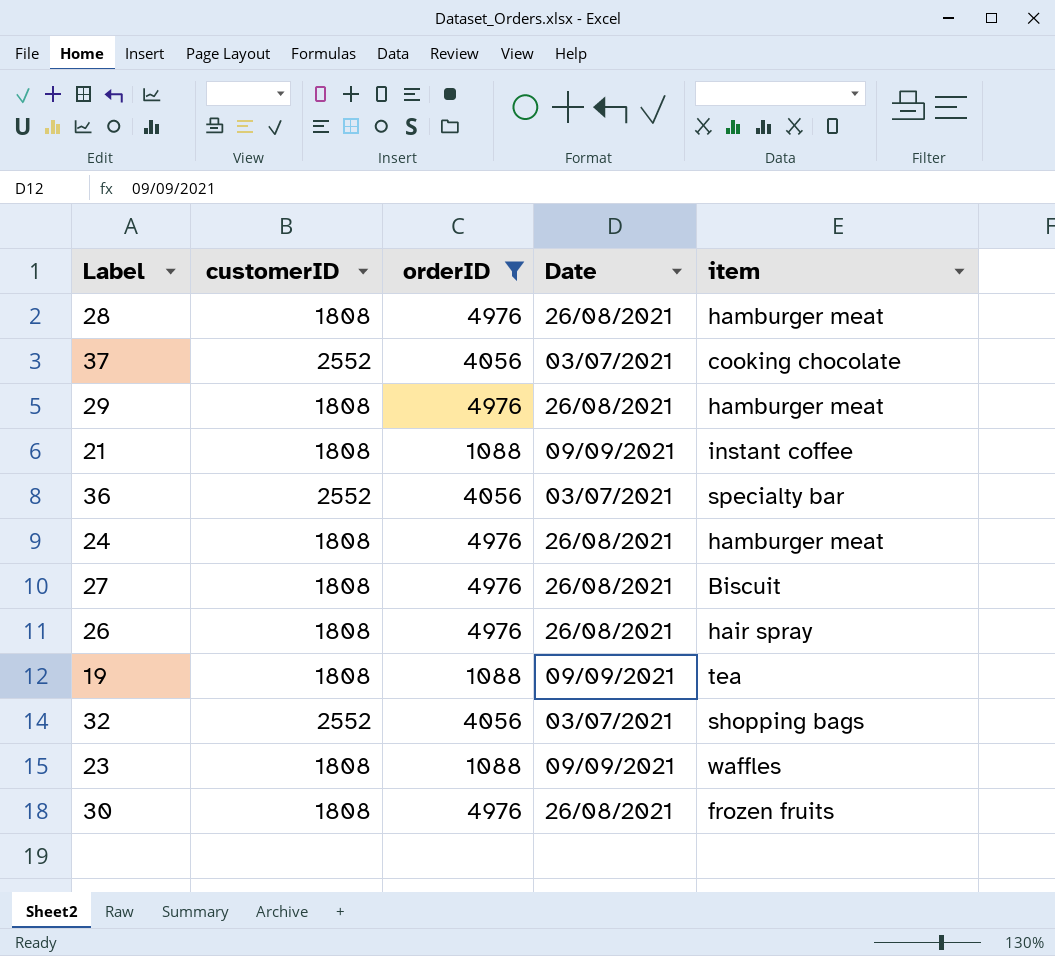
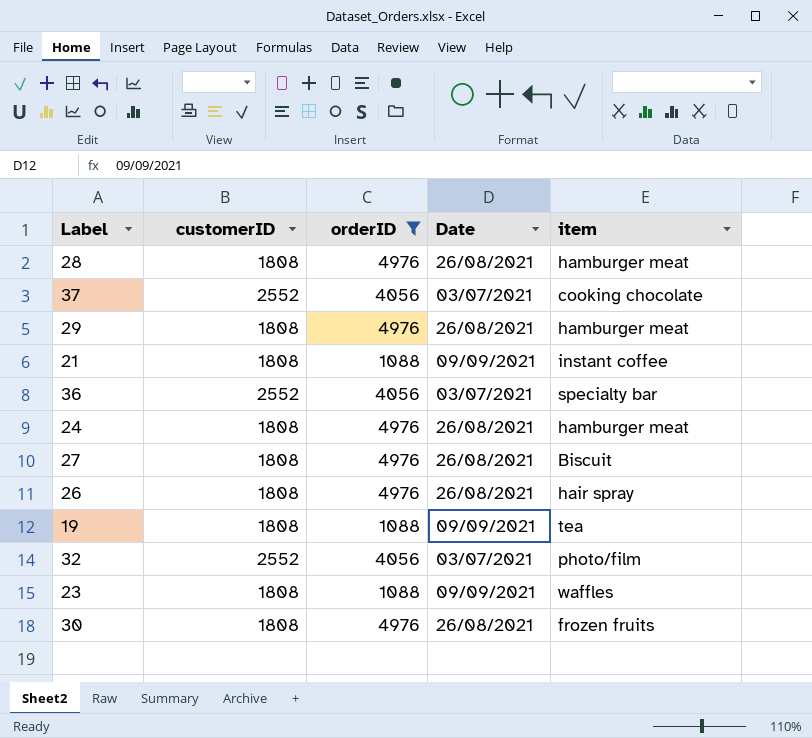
32 | item: shopping bags -> photo/film

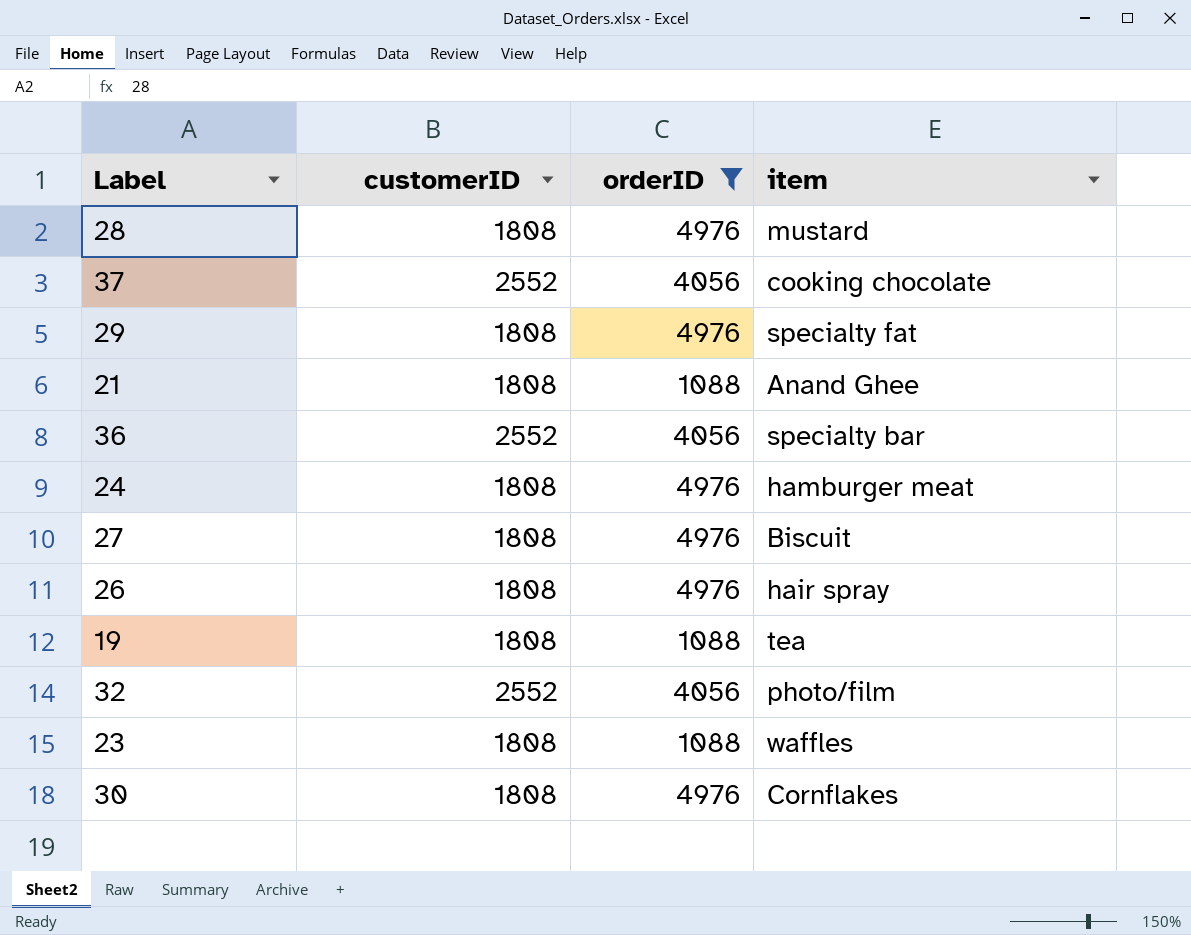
column Date | position: 4 -> none
28 | item: hamburger meat -> mustard
29 | item: hamburger meat -> specialty fat
21 | item: instant coffee -> Anand Ghee
30 | item: frozen fruits -> Cornflakes

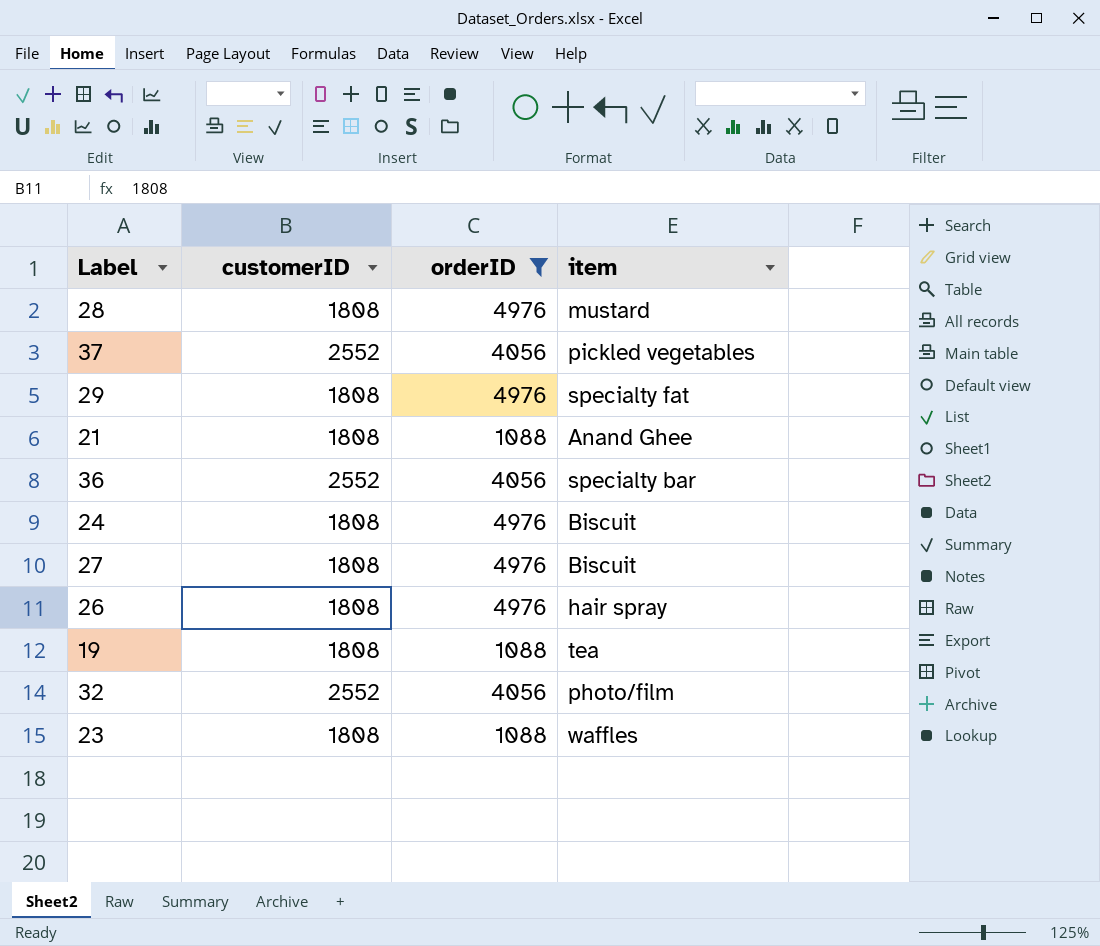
row 30: 1808 | 4976 | Cornflakes -> none
37 | item: cooking chocolate -> pickled vegetables
24 | item: hamburger meat -> Biscuit

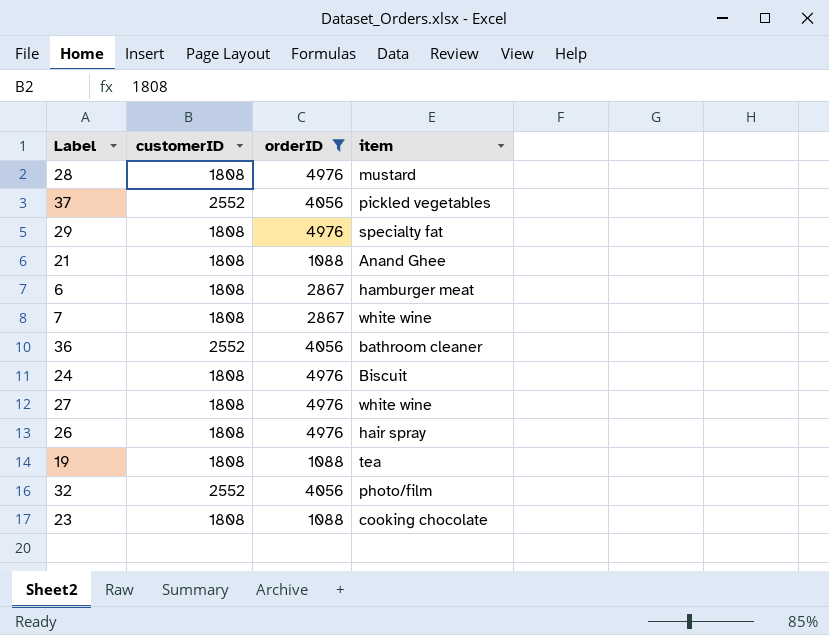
row 6: none -> 1808 | 2867 | hamburger meat
row 7: none -> 1808 | 2867 | white wine
36 | item: specialty bar -> bathroom cleaner
27 | item: Biscuit -> white wine
23 | item: waffles -> cooking chocolate

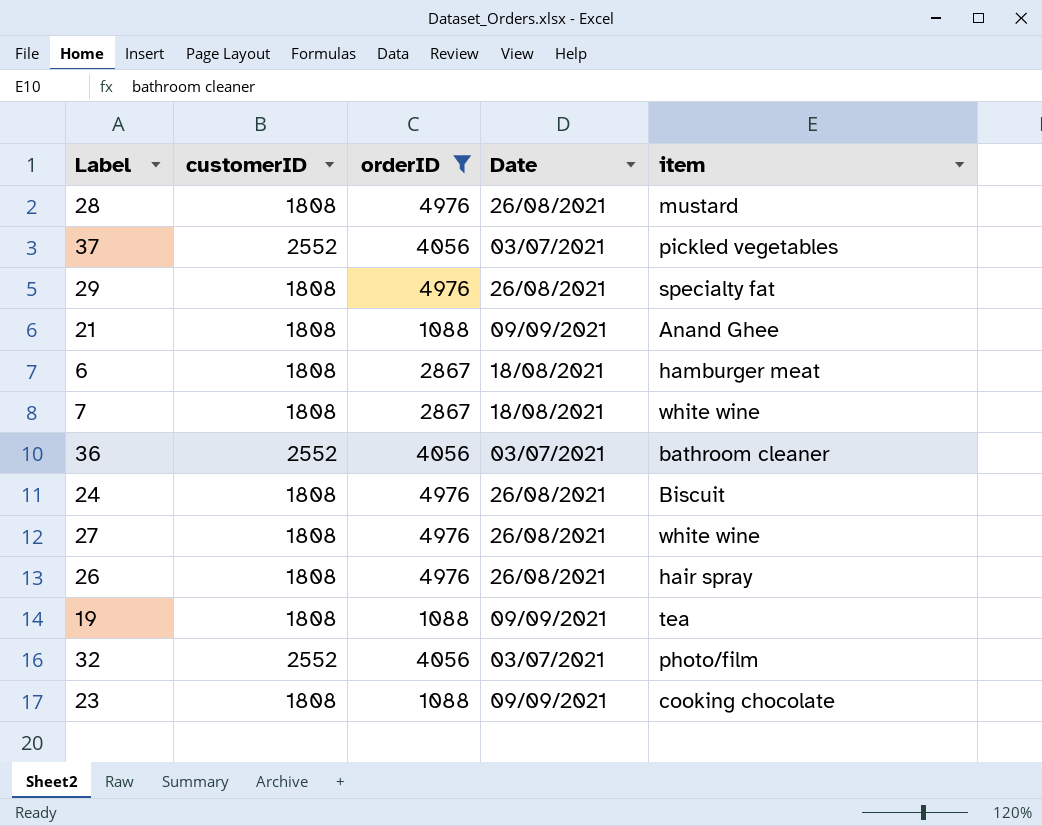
column Date | position: none -> 4

